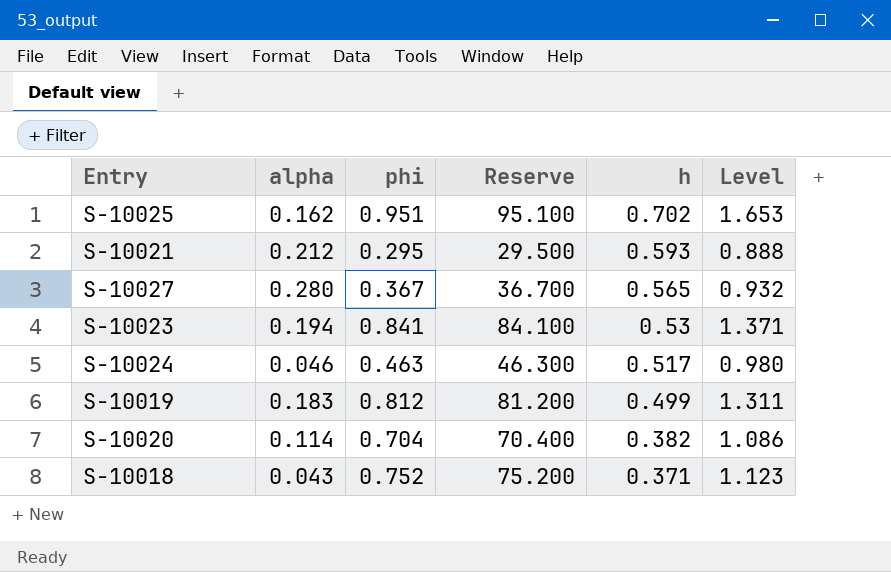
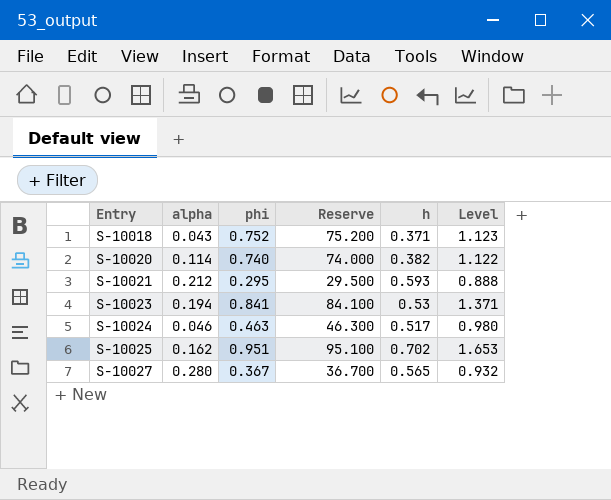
row order: h descending -> Entry ascending
row S-10019: 0.183 | 0.812 | 81.200 | 0.499 | 1.311 -> none
S-10020 | phi: 0.704 -> 0.740
S-10020 | Reserve: 70.400 -> 74.000
S-10020 | Level: 1.086 -> 1.122

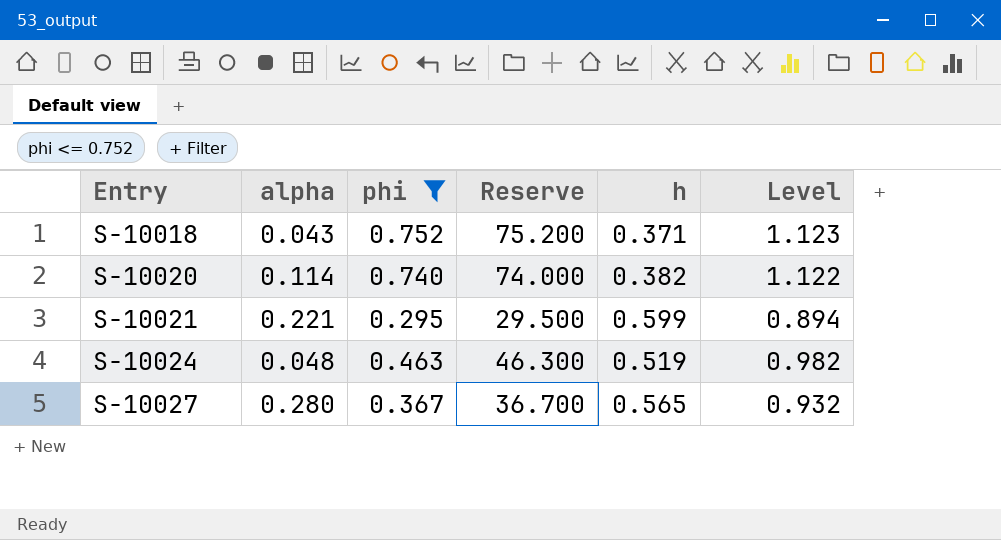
filter: none -> phi <= 0.752
S-10021 | alpha: 0.212 -> 0.221
S-10021 | h: 0.593 -> 0.599
S-10021 | Level: 0.888 -> 0.894
S-10024 | alpha: 0.046 -> 0.048
S-10024 | h: 0.517 -> 0.519
S-10024 | Level: 0.980 -> 0.982

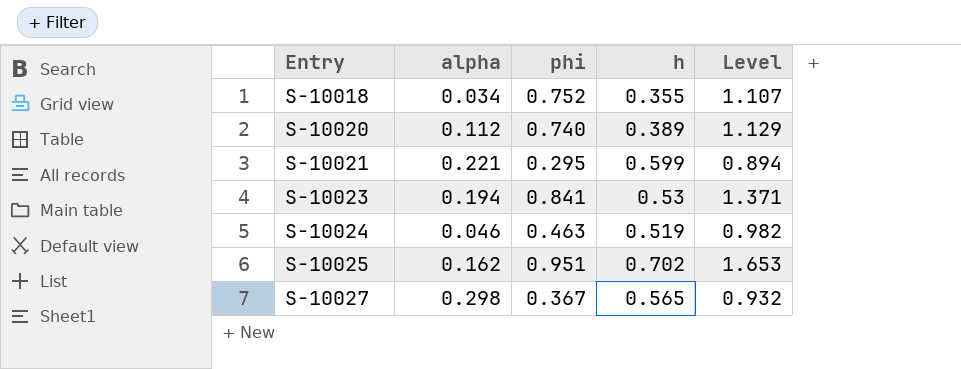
filter: phi <= 0.752 -> none
column Reserve | formula: [phi] * 100 -> none
S-10018 | alpha: 0.043 -> 0.034
S-10018 | h: 0.371 -> 0.355
S-10018 | Level: 1.123 -> 1.107
S-10020 | alpha: 0.114 -> 0.112
S-10020 | h: 0.382 -> 0.389
S-10020 | Level: 1.122 -> 1.129
S-10024 | alpha: 0.048 -> 0.046
S-10027 | alpha: 0.280 -> 0.298

